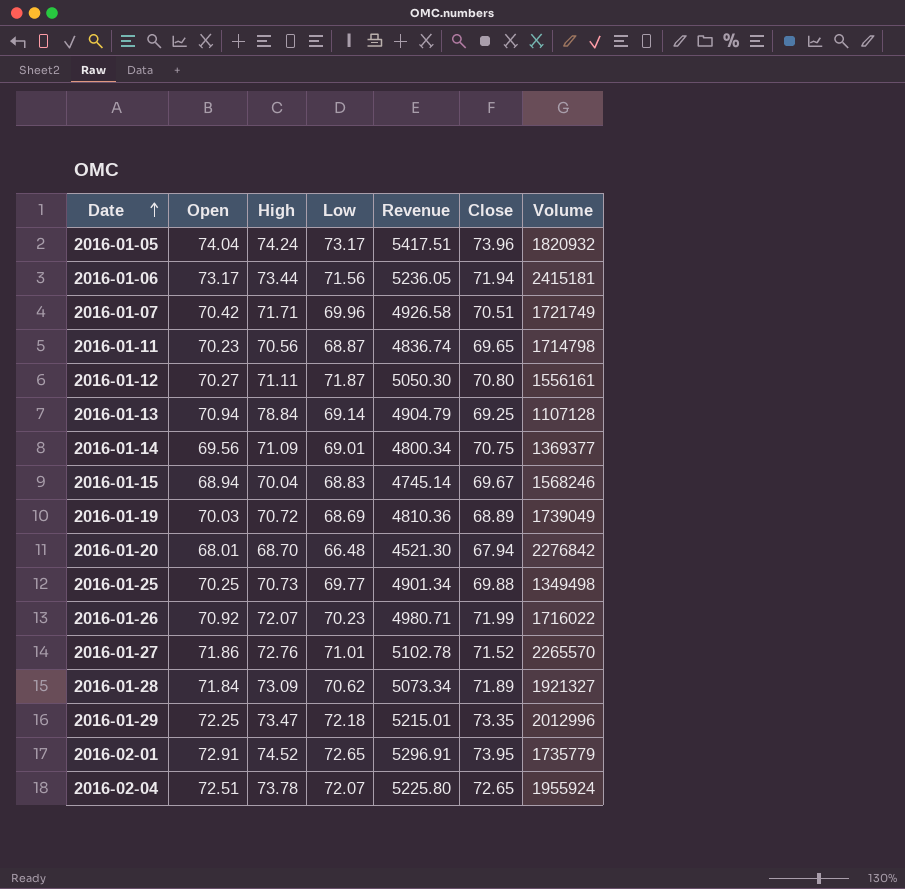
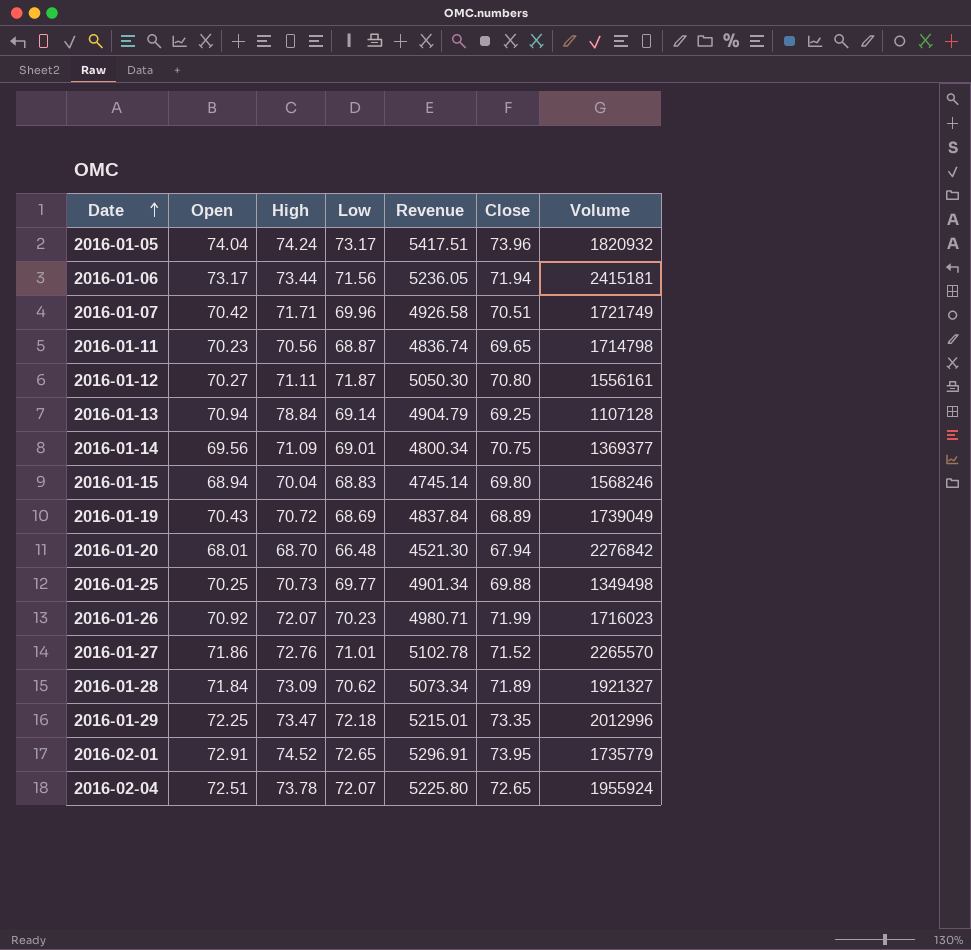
2016-01-15 | Close: 69.67 -> 69.80
2016-01-19 | Open: 70.03 -> 70.43
2016-01-19 | Revenue: 4810.36 -> 4837.84
2016-01-26 | Volume: 1716022 -> 1716023

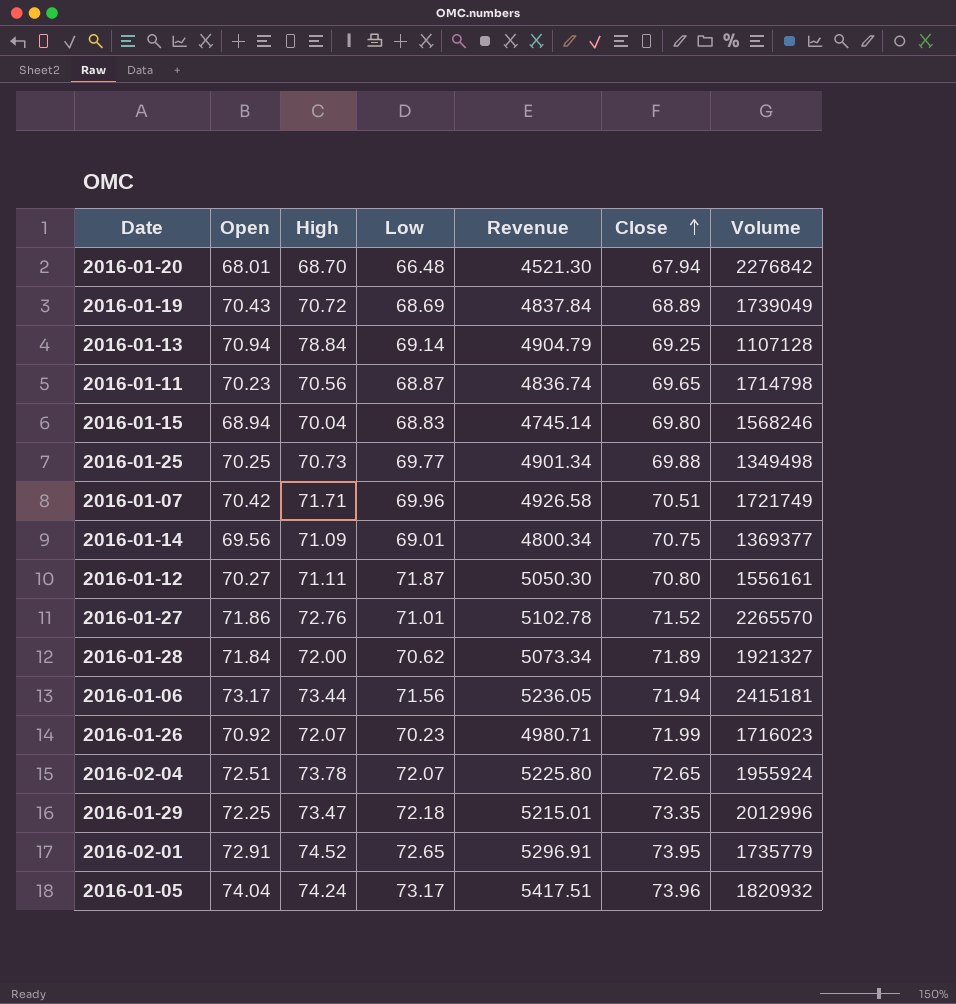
row order: Date ascending -> Close ascending
2016-01-28 | High: 73.09 -> 72.00

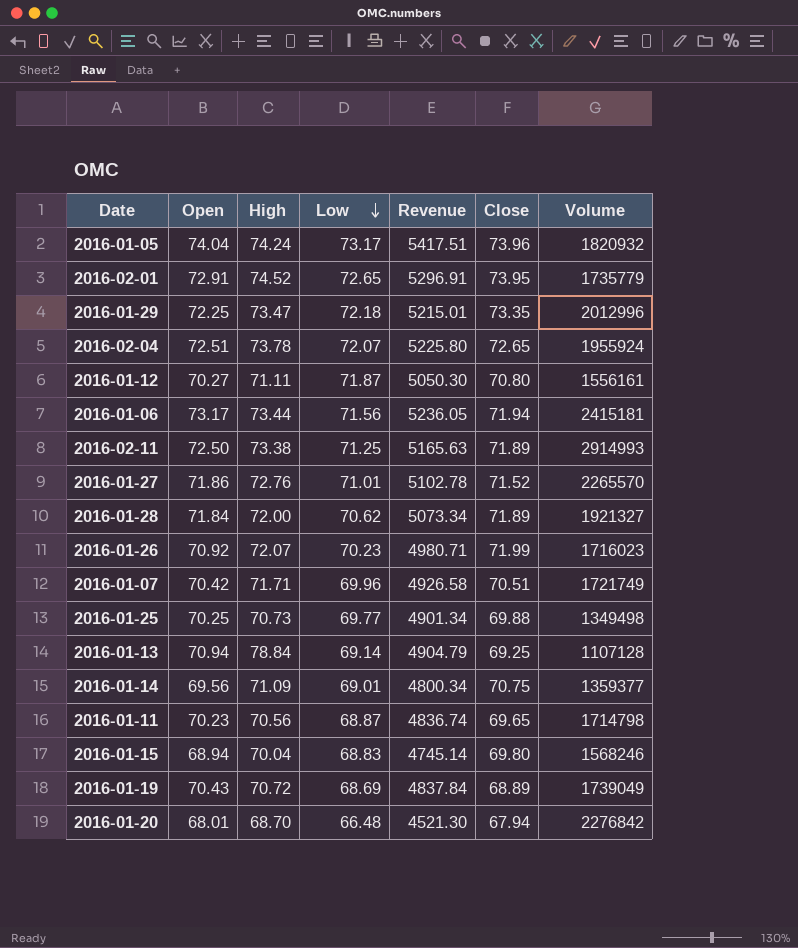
row order: Close ascending -> Low descending
row 2016-02-11: none -> 72.50 | 73.38 | 71.25 | 5165.63 | 71.89 | 2914993
2016-01-14 | Volume: 1369377 -> 1359377

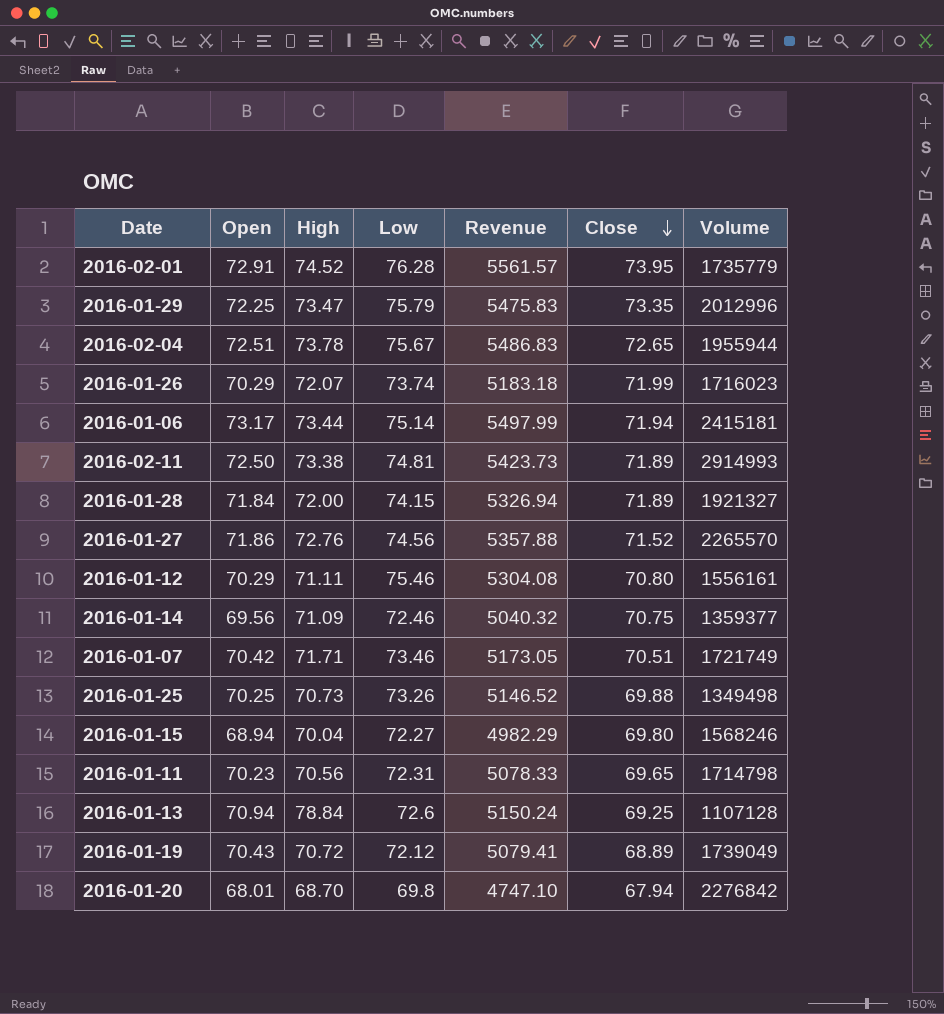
row order: Low descending -> Close descending
row 2016-01-05: 74.04 | 74.24 | 73.17 | 5417.51 | 73.96 | 1820932 -> none
2016-02-01 | Low: 72.65 -> 76.28
2016-02-01 | Revenue: 5296.91 -> 5561.57
2016-01-29 | Low: 72.18 -> 75.79
2016-01-29 | Revenue: 5215.01 -> 5475.83
2016-02-04 | Low: 72.07 -> 75.67
2016-02-04 | Revenue: 5225.80 -> 5486.83
2016-02-04 | Volume: 1955924 -> 1955944
2016-01-26 | Open: 70.92 -> 70.29
2016-01-26 | Low: 70.23 -> 73.74
2016-01-26 | Revenue: 4980.71 -> 5183.18
2016-01-06 | Low: 71.56 -> 75.14
2016-01-06 | Revenue: 5236.05 -> 5497.99
2016-02-11 | Low: 71.25 -> 74.81
2016-02-11 | Revenue: 5165.63 -> 5423.73
2016-01-28 | Low: 70.62 -> 74.15
2016-01-28 | Revenue: 5073.34 -> 5326.94
2016-01-27 | Low: 71.01 -> 74.56
2016-01-27 | Revenue: 5102.78 -> 5357.88
2016-01-12 | Open: 70.27 -> 70.29
2016-01-12 | Low: 71.87 -> 75.46
2016-01-12 | Revenue: 5050.30 -> 5304.08
2016-01-14 | Low: 69.01 -> 72.46
2016-01-14 | Revenue: 4800.34 -> 5040.32
2016-01-07 | Low: 69.96 -> 73.46
2016-01-07 | Revenue: 4926.58 -> 5173.05
2016-01-25 | Low: 69.77 -> 73.26
2016-01-25 | Revenue: 4901.34 -> 5146.52
2016-01-15 | Low: 68.83 -> 72.27
2016-01-15 | Revenue: 4745.14 -> 4982.29
2016-01-11 | Low: 68.87 -> 72.31
2016-01-11 | Revenue: 4836.74 -> 5078.33
2016-01-13 | Low: 69.14 -> 72.6
2016-01-13 | Revenue: 4904.79 -> 5150.24
2016-01-19 | Low: 68.69 -> 72.12
2016-01-19 | Revenue: 4837.84 -> 5079.41
2016-01-20 | Low: 66.48 -> 69.8
2016-01-20 | Revenue: 4521.30 -> 4747.10

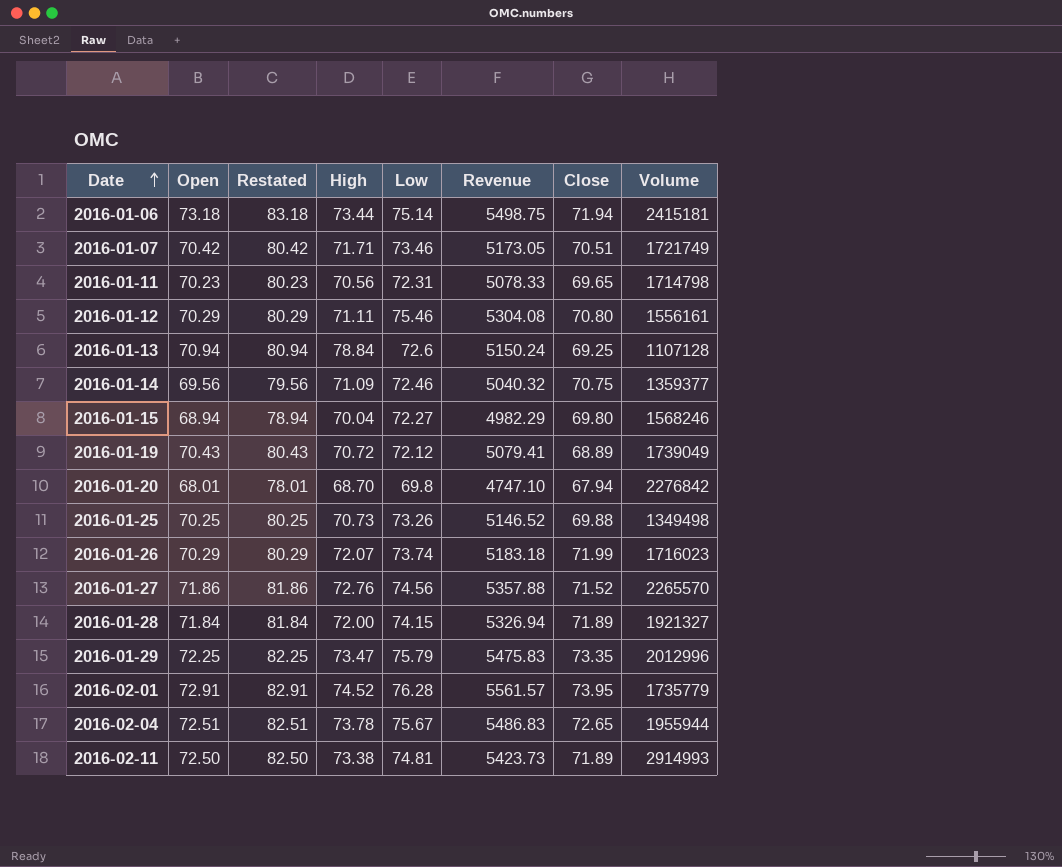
row order: Close descending -> Date ascending
column Restated | formula: none -> [Open] + 10
2016-01-06 | Open: 73.17 -> 73.18
2016-01-06 | Revenue: 5497.99 -> 5498.75

